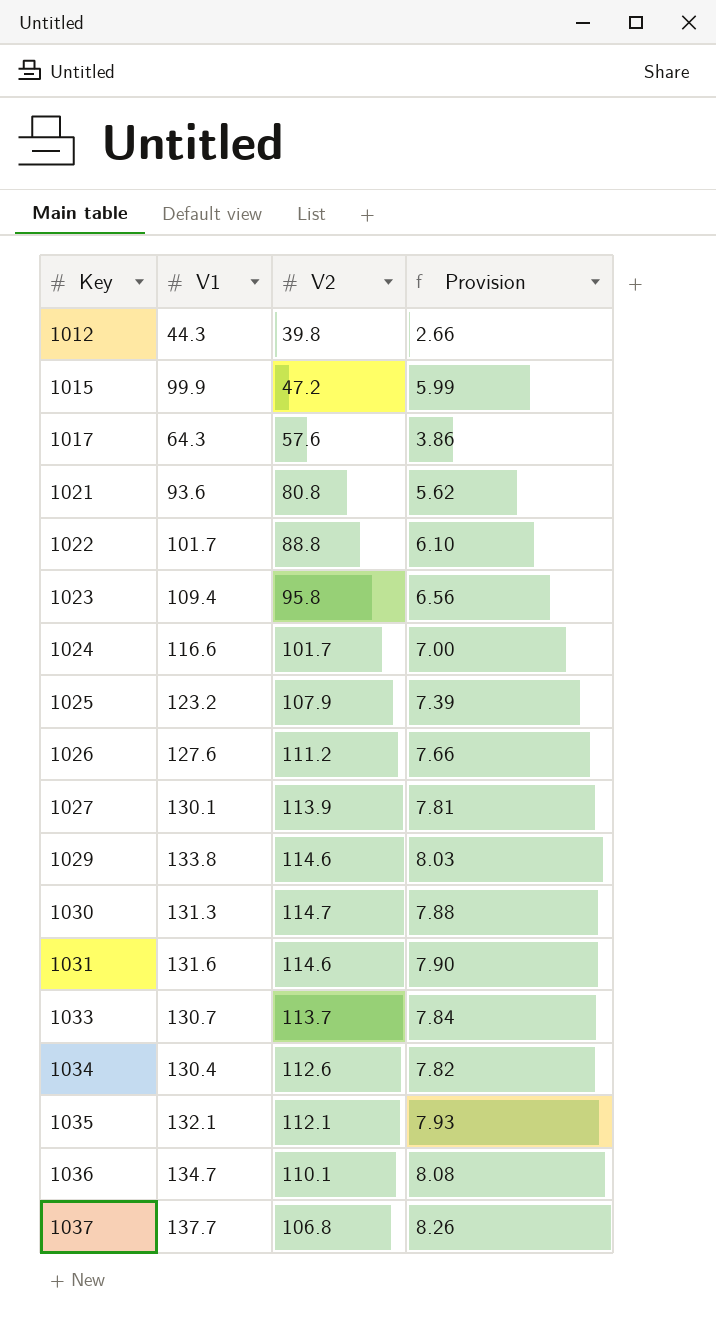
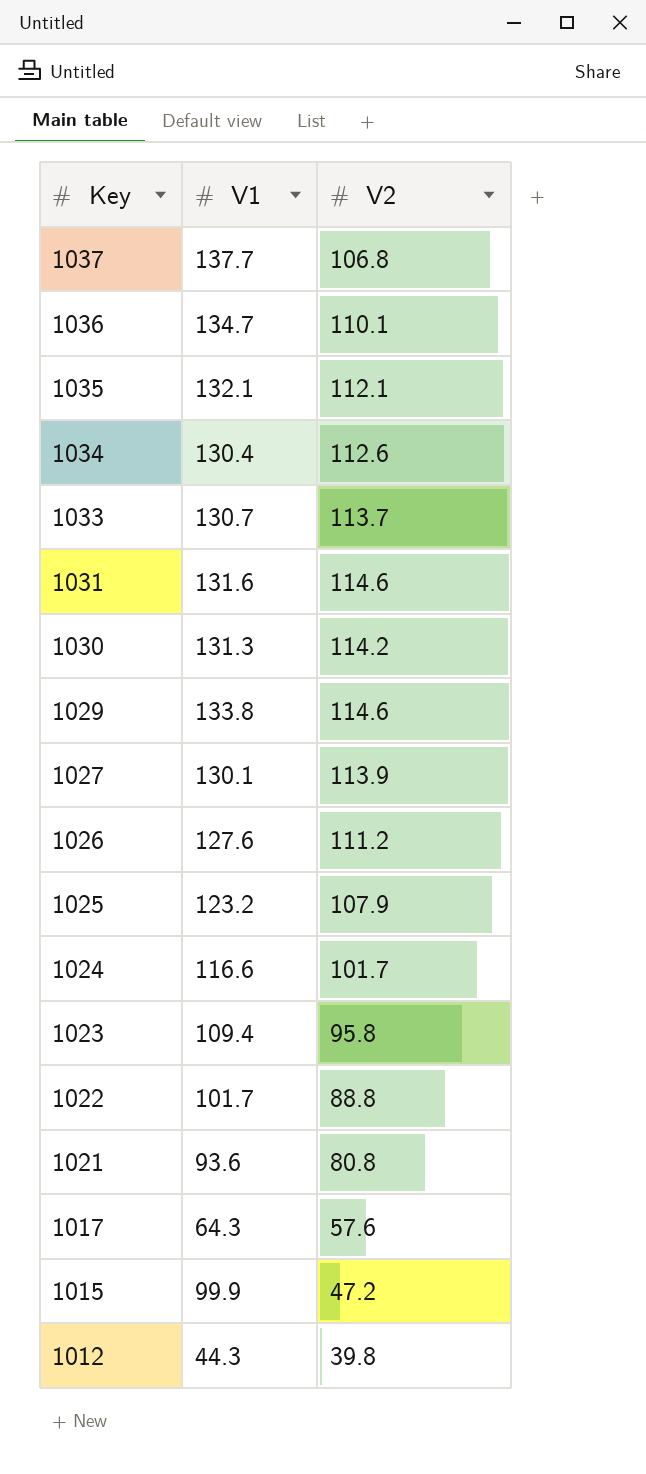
row order: Key ascending -> Key descending
column Provision | formula: [V1] * 0.06 -> none
1030 | V2: 114.7 -> 114.2

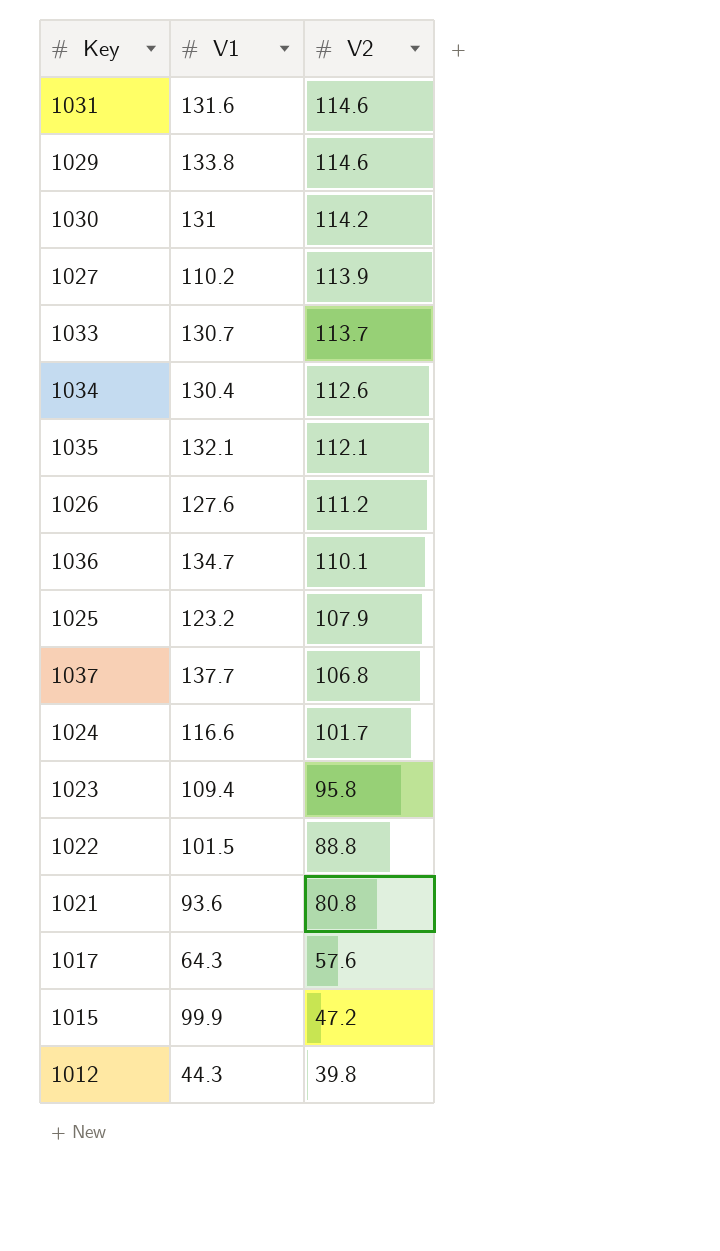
row order: Key descending -> V2 descending
1030 | V1: 131.3 -> 131
1027 | V1: 130.1 -> 110.2
1022 | V1: 101.7 -> 101.5

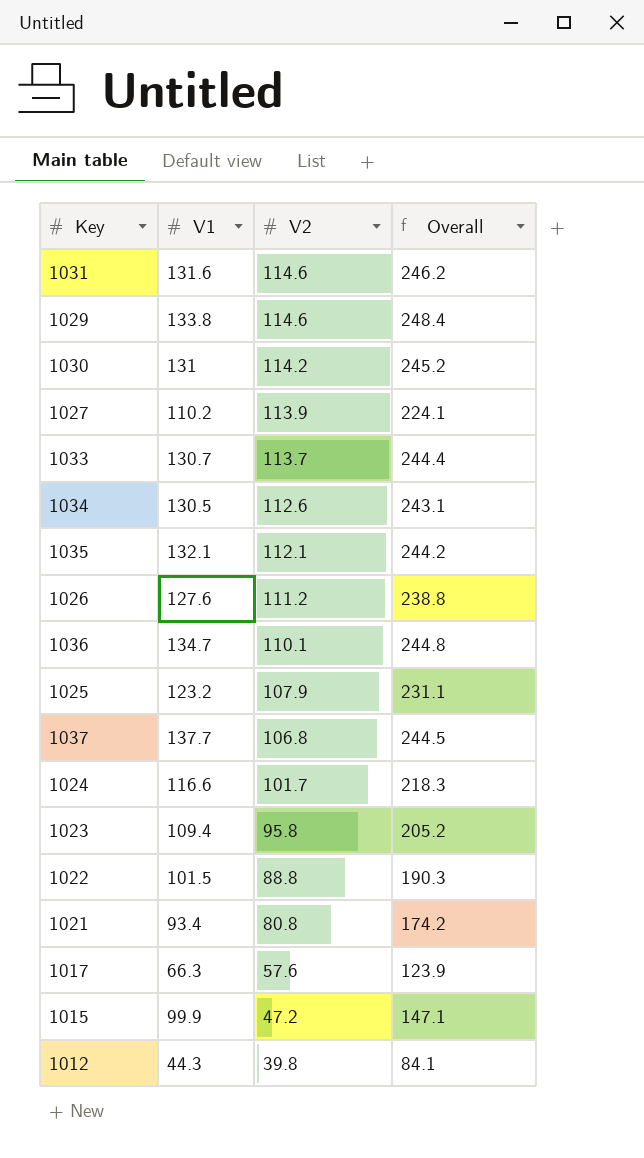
column Overall | formula: none -> [V1] + [V2]
1034 | V1: 130.4 -> 130.5
1021 | V1: 93.6 -> 93.4
1017 | V1: 64.3 -> 66.3

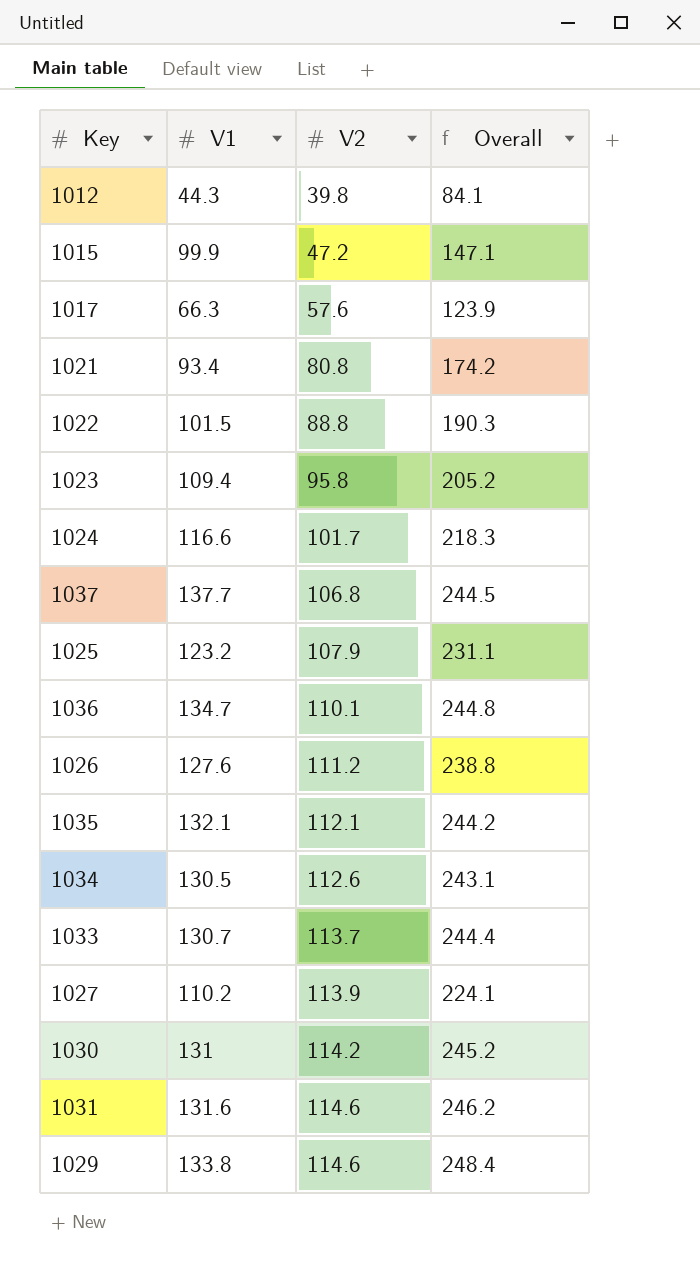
row order: V2 descending -> V2 ascending

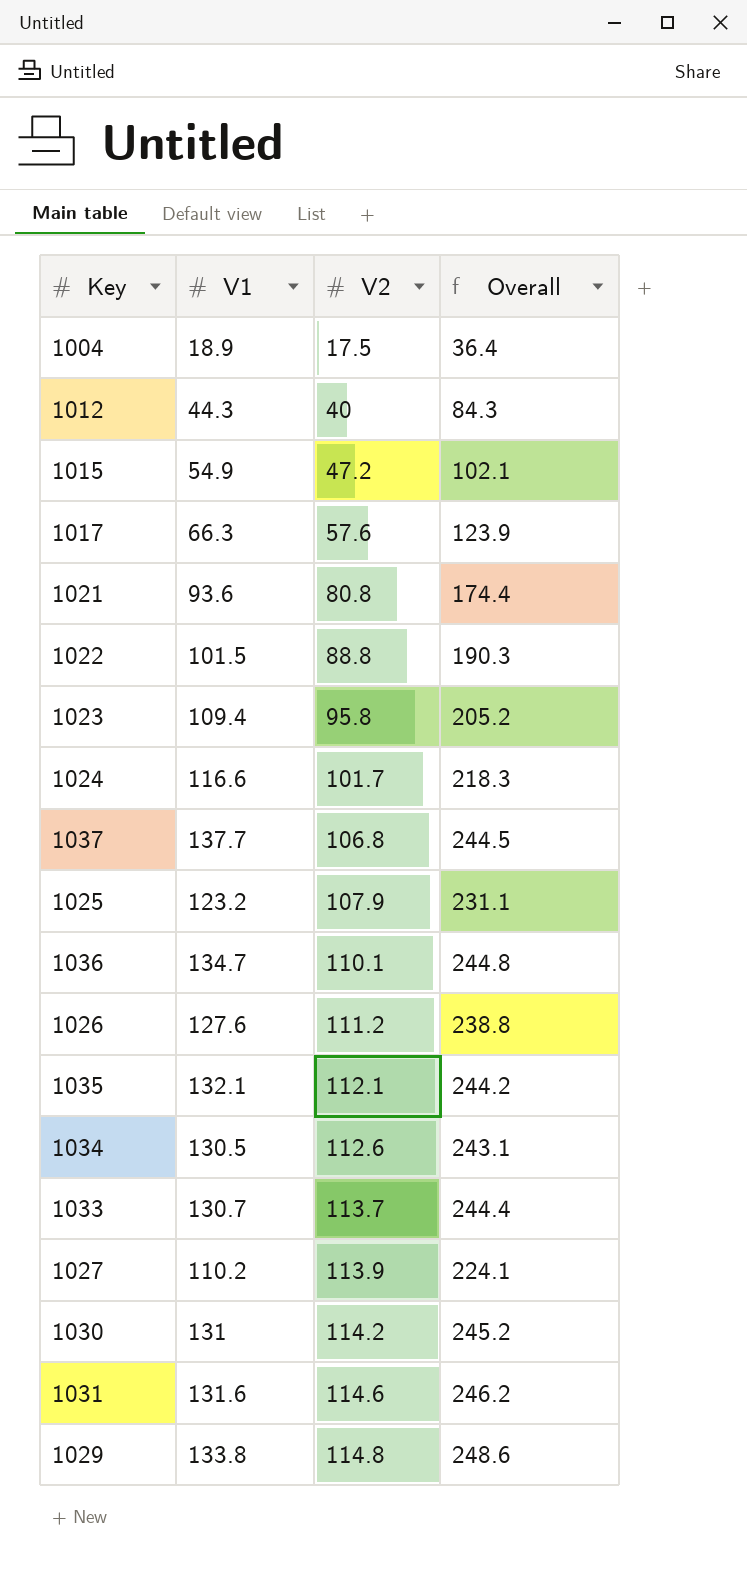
row 1004: none -> 18.9 | 17.5 | 36.4
1012 | V2: 39.8 -> 40
1012 | Overall: 84.1 -> 84.3
1015 | V1: 99.9 -> 54.9
1015 | Overall: 147.1 -> 102.1
1021 | V1: 93.4 -> 93.6
1021 | Overall: 174.2 -> 174.4
1029 | V2: 114.6 -> 114.8
1029 | Overall: 248.4 -> 248.6

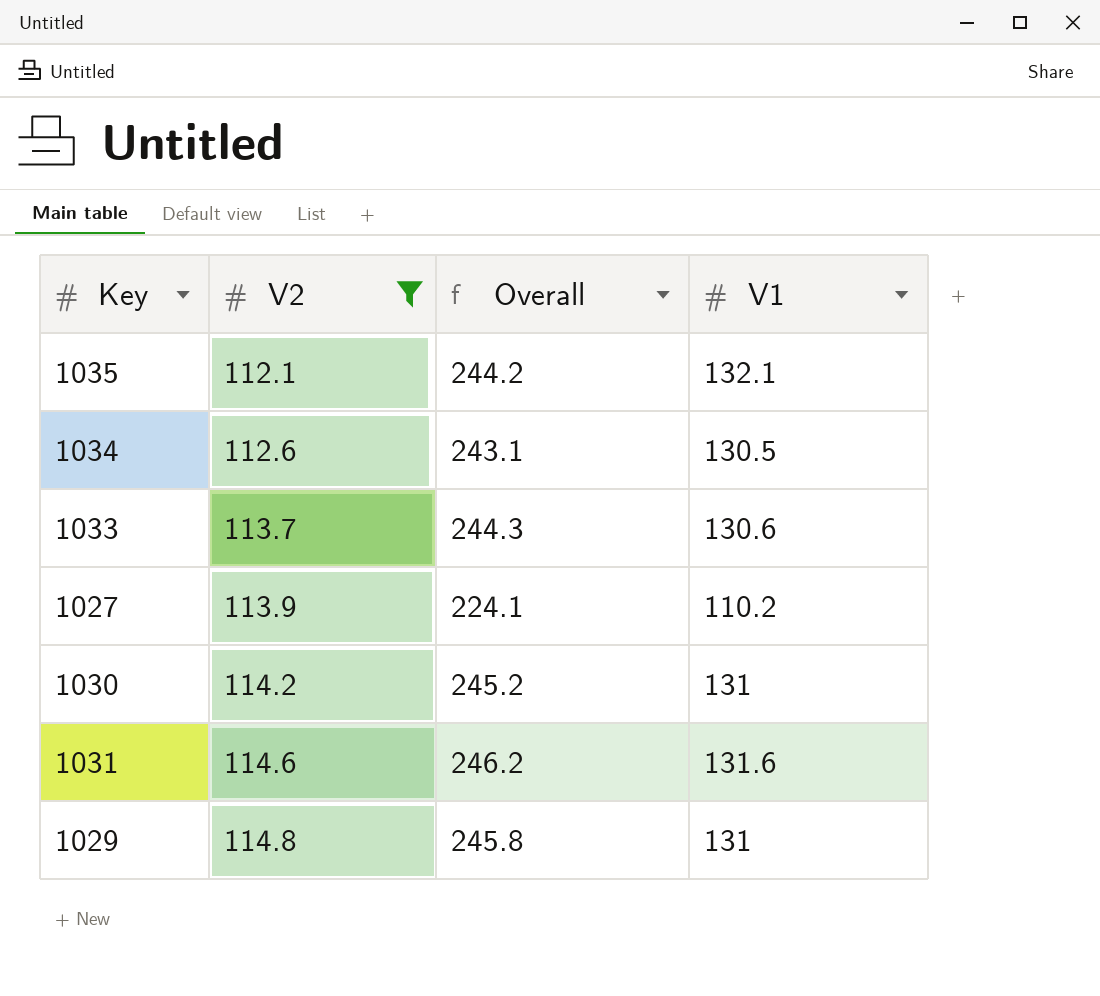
filter: none -> V2 >= 112.1
column V1 | position: 2 -> 4
1033 | Overall: 244.4 -> 244.3
1033 | V1: 130.7 -> 130.6
1029 | Overall: 248.6 -> 245.8
1029 | V1: 133.8 -> 131

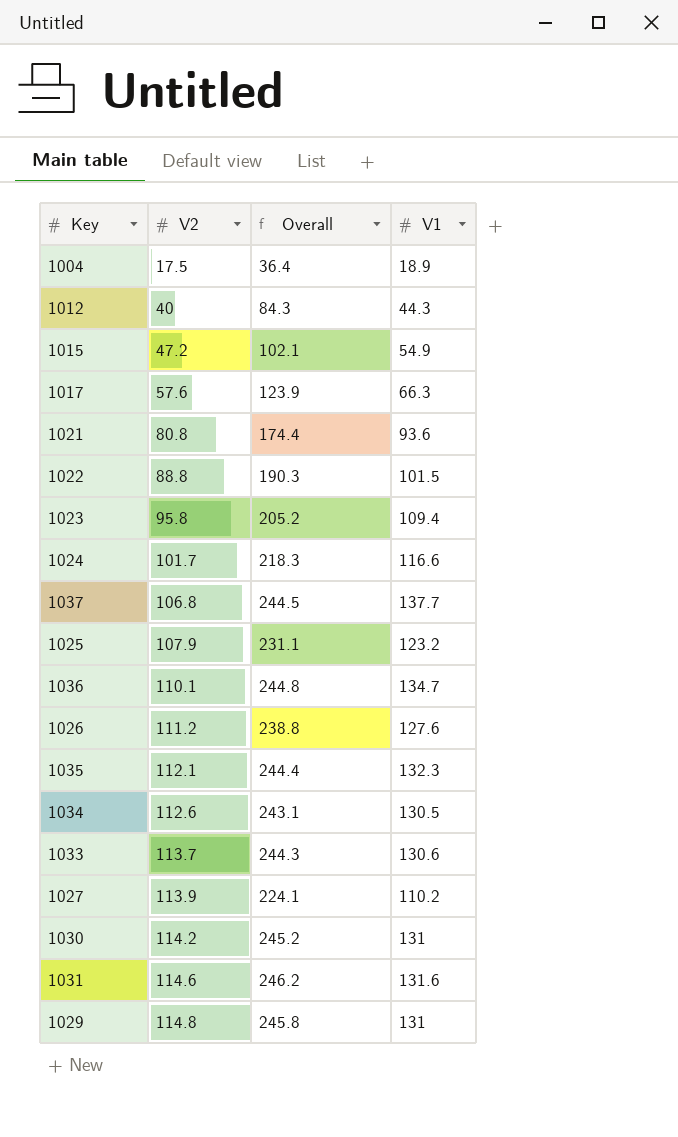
filter: V2 >= 112.1 -> none
1035 | Overall: 244.2 -> 244.4
1035 | V1: 132.1 -> 132.3

